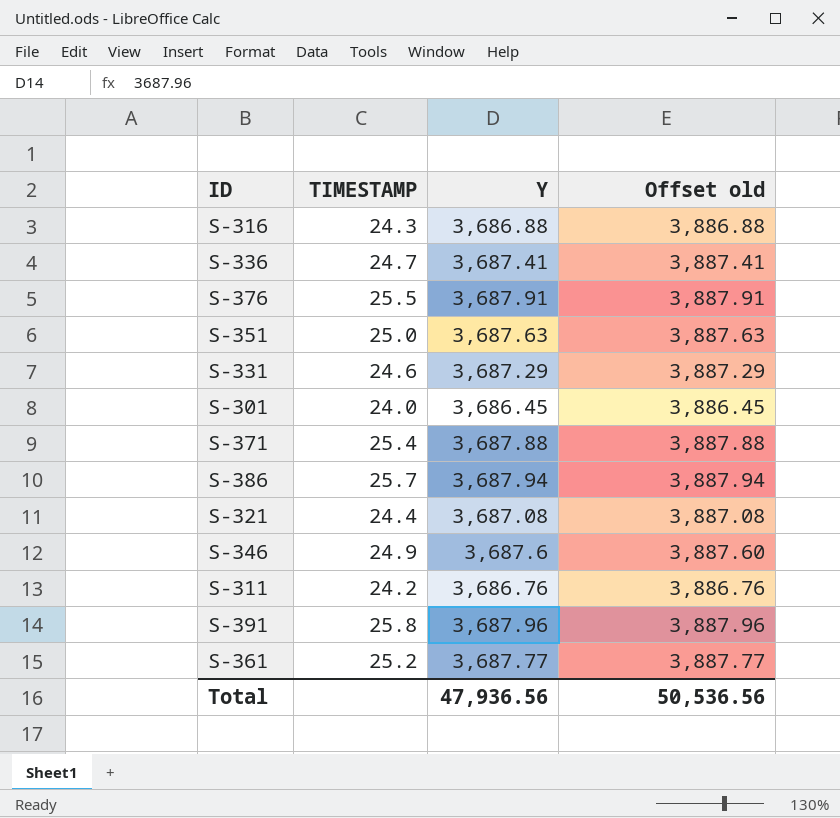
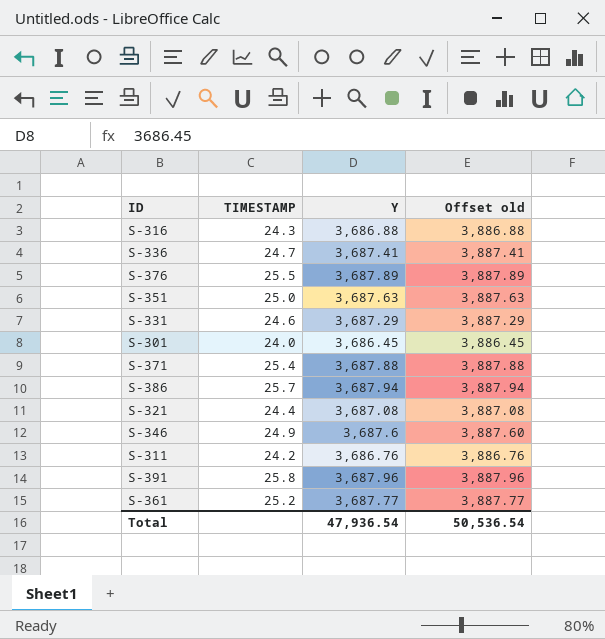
S-376 | Y: 3,687.91 -> 3,687.89
S-376 | Offset old: 3,887.91 -> 3,887.89
Total | Y: 47,936.56 -> 47,936.54
Total | Offset old: 50,536.56 -> 50,536.54

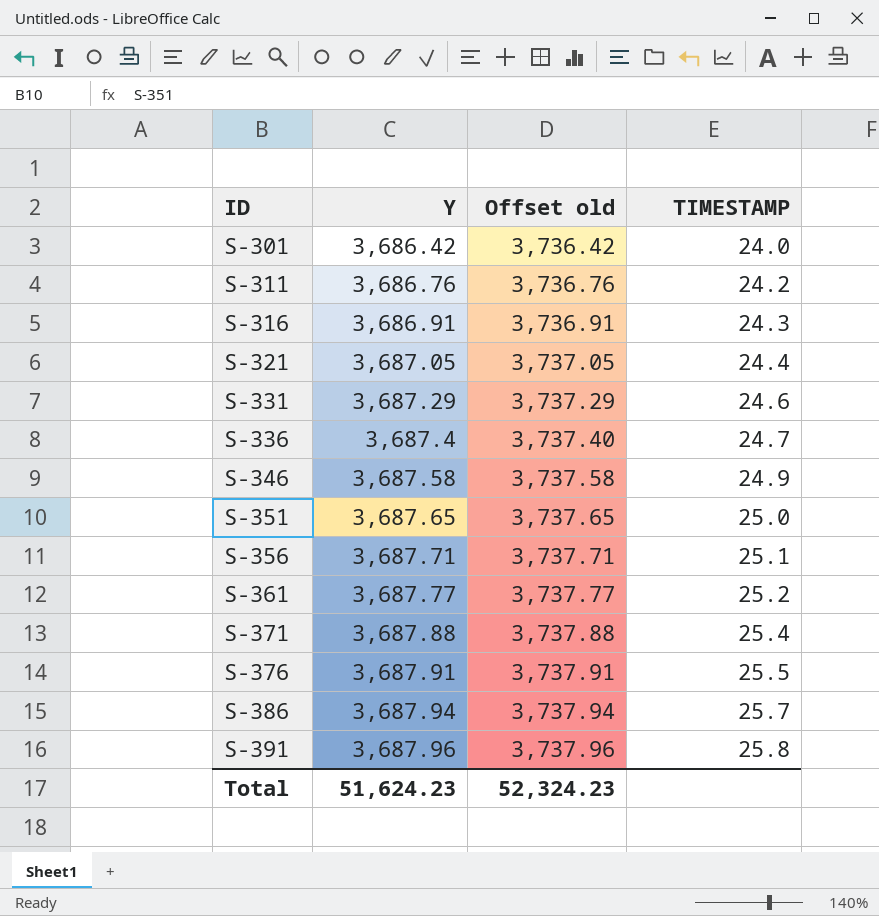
row order: none -> ID ascending
column Offset old | formula: [Y] + 200 -> [Y] + 50
column TIMESTAMP | position: 2 -> 4
S-301 | Y: 3,686.45 -> 3,686.42
S-316 | Y: 3,686.88 -> 3,686.91
S-321 | Y: 3,687.08 -> 3,687.05
S-336 | Y: 3,687.41 -> 3,687.4
S-346 | Y: 3,687.6 -> 3,687.58
S-351 | Y: 3,687.63 -> 3,687.65
row S-356: none -> 3,687.71 | 3,737.71 | 25.1
S-376 | Y: 3,687.89 -> 3,687.91
Total | Y: 47,936.54 -> 51,624.23
Total | Offset old: 50,536.54 -> 52,324.23

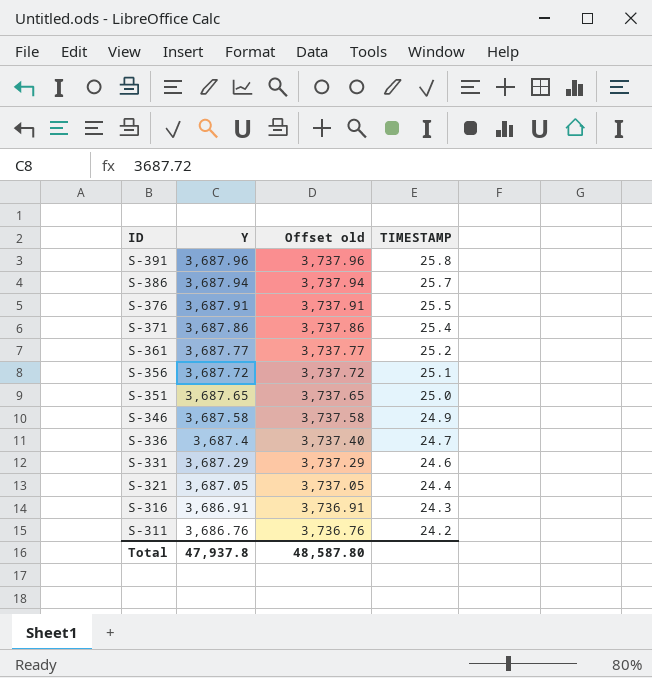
row order: ID ascending -> ID descending
row S-301: 3,686.42 | 3,736.42 | 24.0 -> none
S-371 | Y: 3,687.88 -> 3,687.86
S-371 | Offset old: 3,737.88 -> 3,737.86
S-356 | Y: 3,687.71 -> 3,687.72
S-356 | Offset old: 3,737.71 -> 3,737.72
Total | Y: 51,624.23 -> 47,937.8
Total | Offset old: 52,324.23 -> 48,587.80

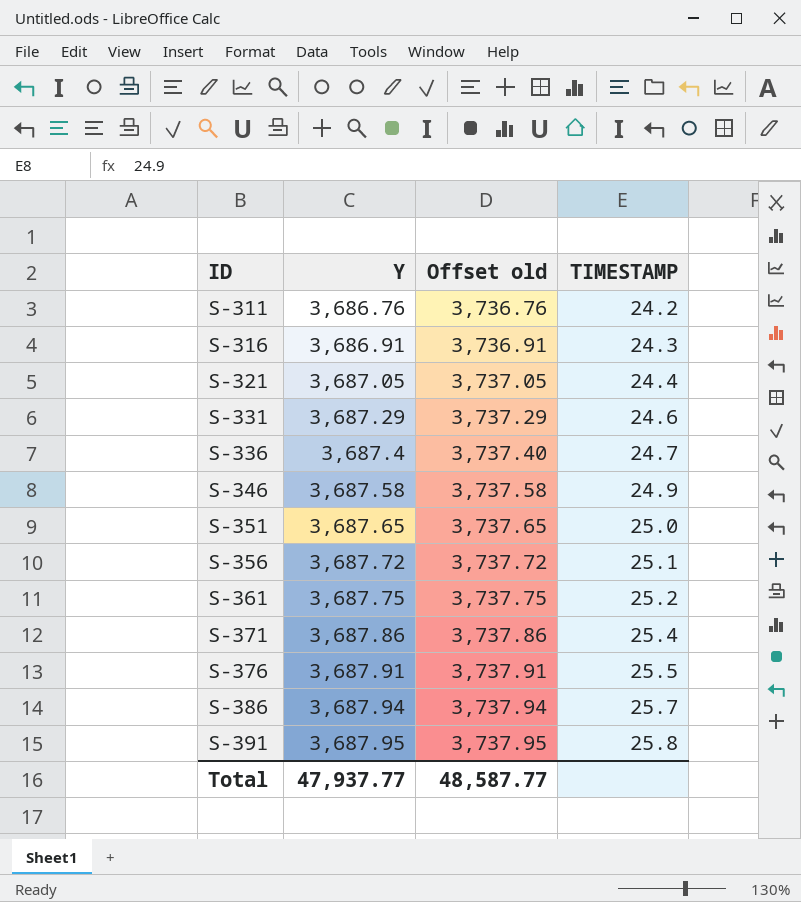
row order: ID descending -> ID ascending
S-361 | Y: 3,687.77 -> 3,687.75
S-361 | Offset old: 3,737.77 -> 3,737.75
S-391 | Y: 3,687.96 -> 3,687.95
S-391 | Offset old: 3,737.96 -> 3,737.95
Total | Y: 47,937.8 -> 47,937.77
Total | Offset old: 48,587.80 -> 48,587.77

